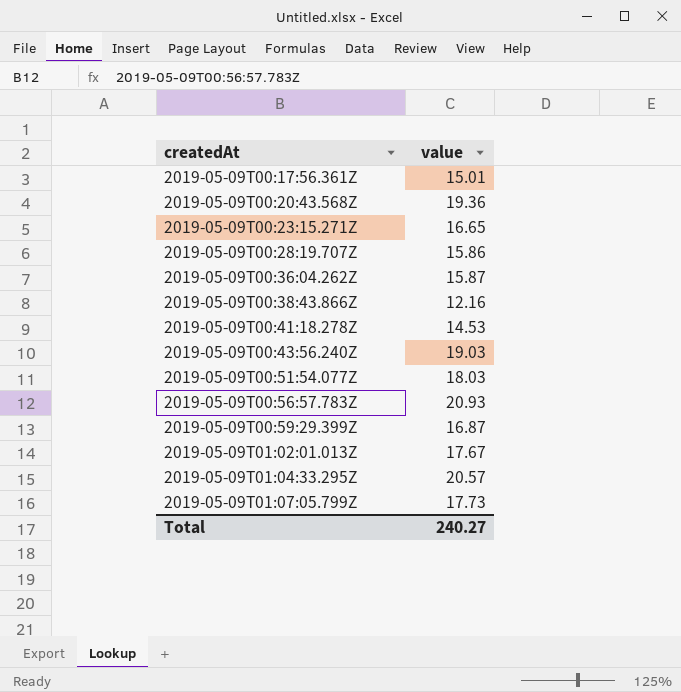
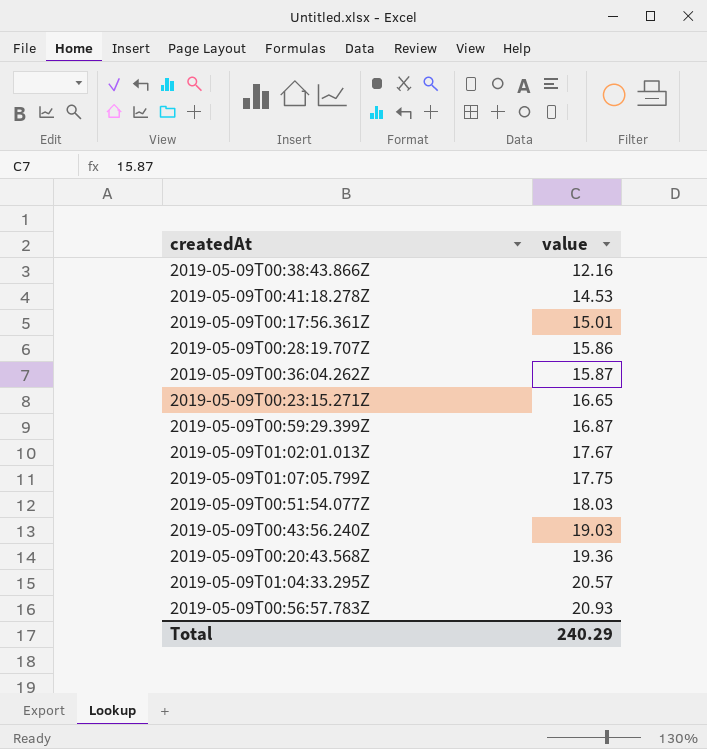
row order: createdAt ascending -> value ascending
2019-05-09T01:07:05.799Z | value: 17.73 -> 17.75
Total | value: 240.27 -> 240.29

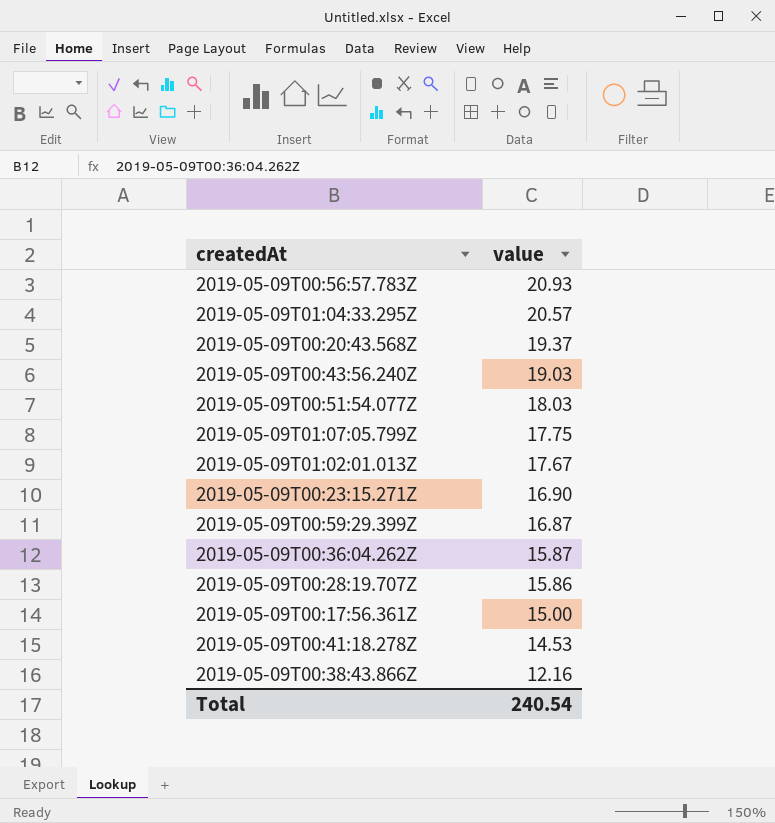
row order: value ascending -> value descending
2019-05-09T00:20:43.568Z | value: 19.36 -> 19.37
2019-05-09T00:23:15.271Z | value: 16.65 -> 16.90
2019-05-09T00:17:56.361Z | value: 15.01 -> 15.00
Total | value: 240.29 -> 240.54

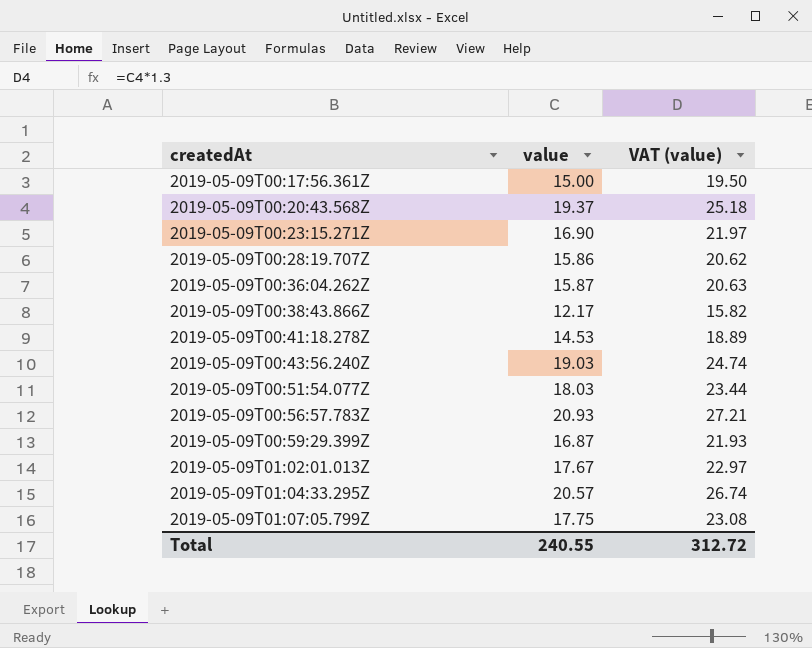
row order: value descending -> createdAt ascending
column VAT (value) | formula: none -> [value] * 1.3
2019-05-09T00:38:43.866Z | value: 12.16 -> 12.17
Total | value: 240.54 -> 240.55

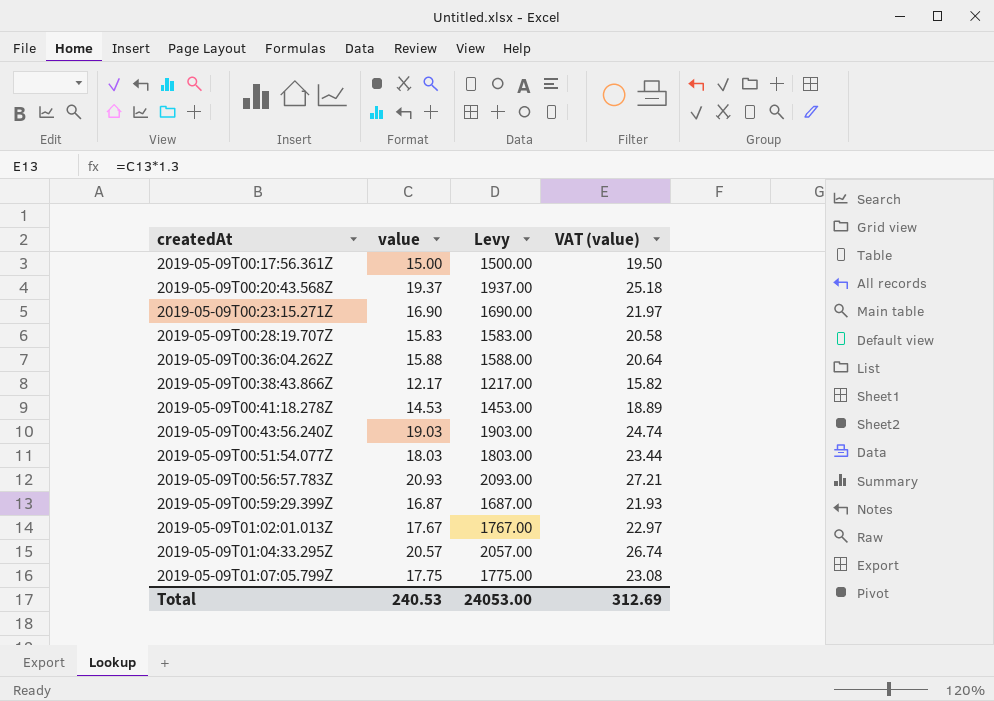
column Levy | formula: none -> [value] * 100
2019-05-09T00:28:19.707Z | value: 15.86 -> 15.83
2019-05-09T00:28:19.707Z | VAT (value): 20.62 -> 20.58
2019-05-09T00:36:04.262Z | value: 15.87 -> 15.88
2019-05-09T00:36:04.262Z | VAT (value): 20.63 -> 20.64
Total | value: 240.55 -> 240.53
Total | VAT (value): 312.72 -> 312.69

